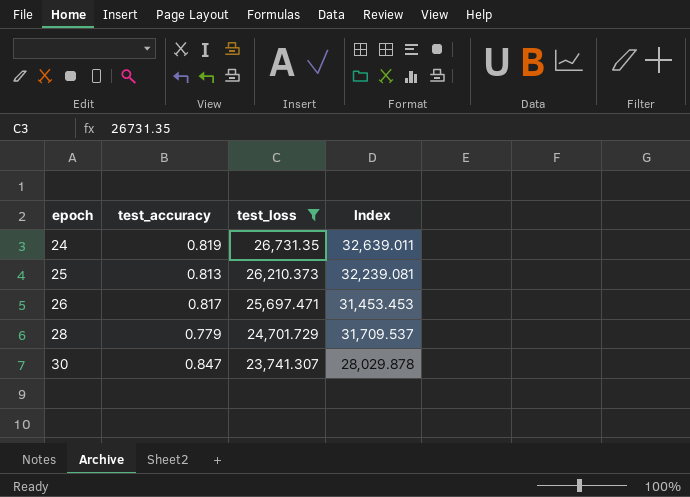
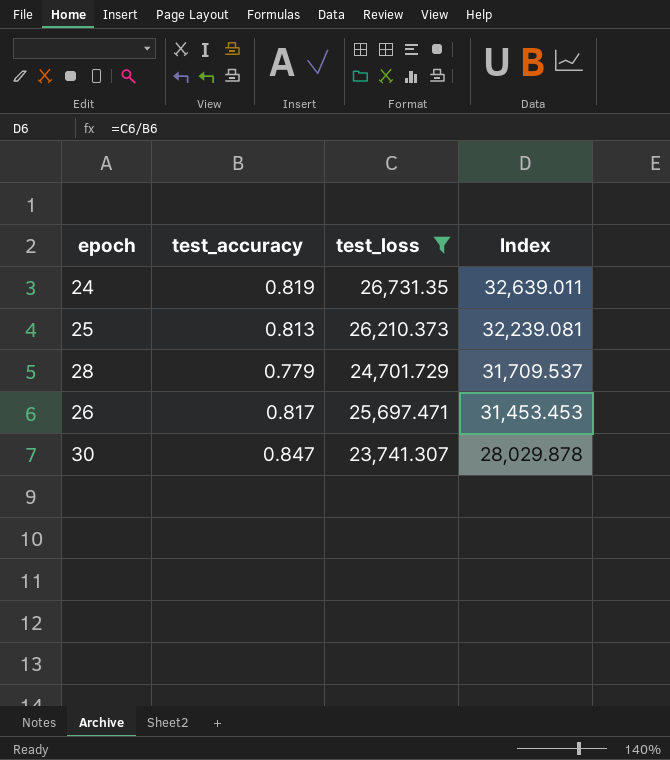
row order: epoch ascending -> Index descending

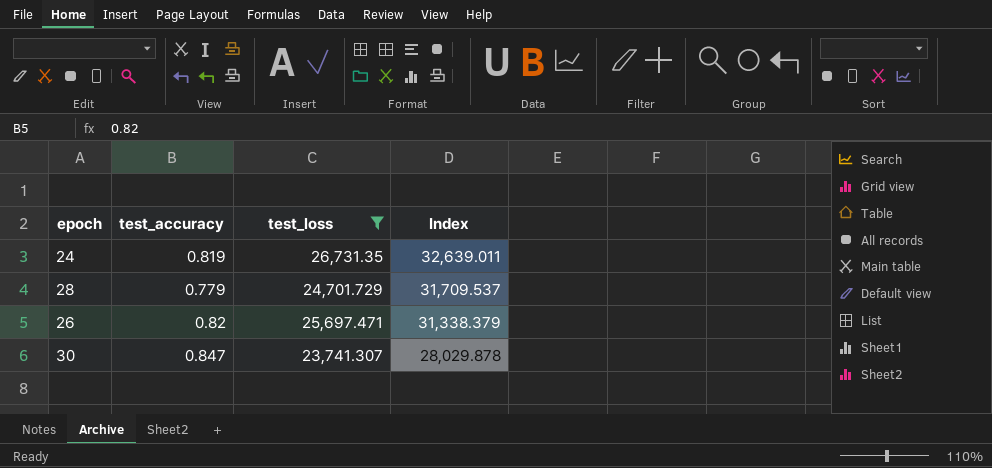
row 25: 0.813 | 26,210.373 | 32,239.081 -> none
26 | test_accuracy: 0.817 -> 0.82
26 | Index: 31,453.453 -> 31,338.379

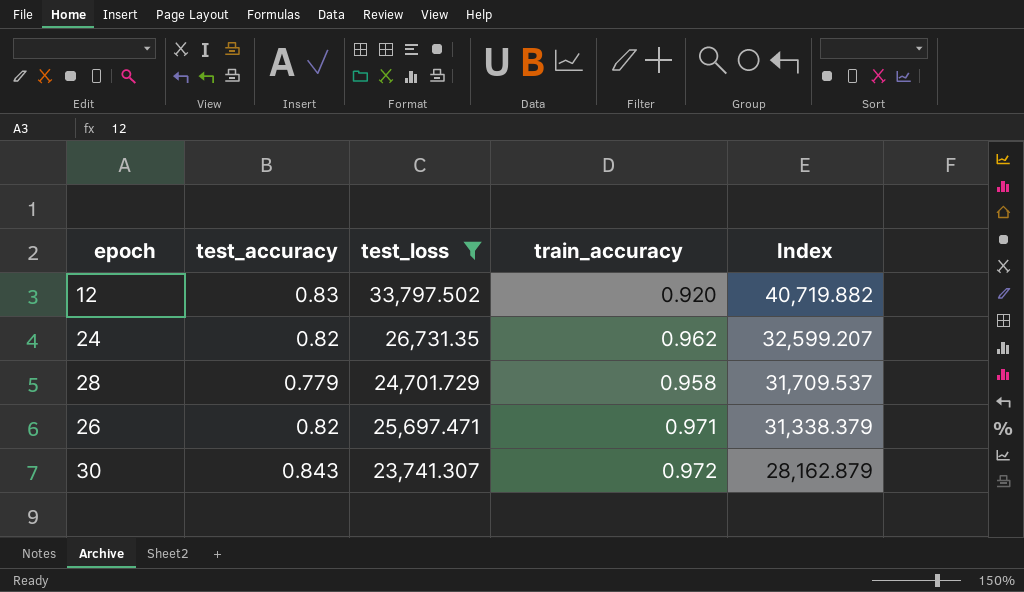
column train_accuracy | position: none -> 4
row 12: none -> 0.83 | 33,797.502 | 0.920 | 40,719.882
24 | test_accuracy: 0.819 -> 0.82
24 | Index: 32,639.011 -> 32,599.207
30 | test_accuracy: 0.847 -> 0.843
30 | Index: 28,029.878 -> 28,162.879

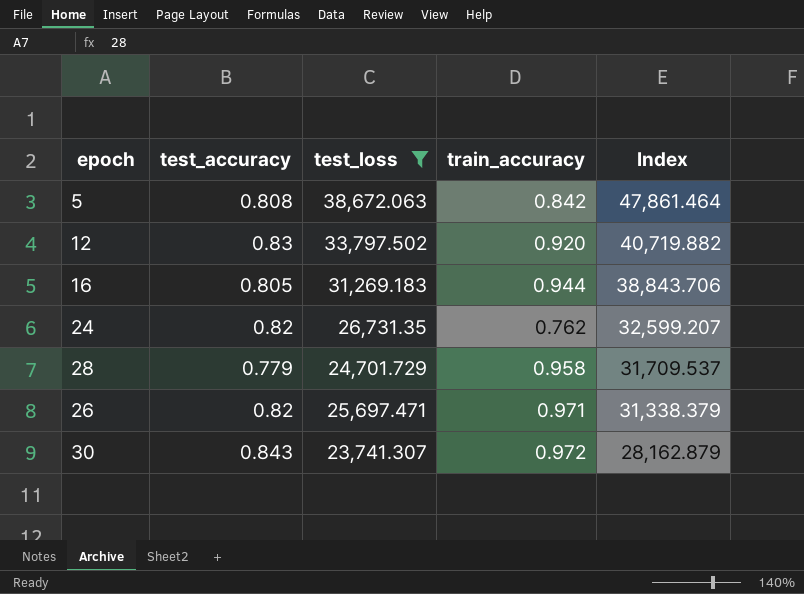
row 5: none -> 0.808 | 38,672.063 | 0.842 | 47,861.464
row 16: none -> 0.805 | 31,269.183 | 0.944 | 38,843.706
24 | train_accuracy: 0.962 -> 0.762

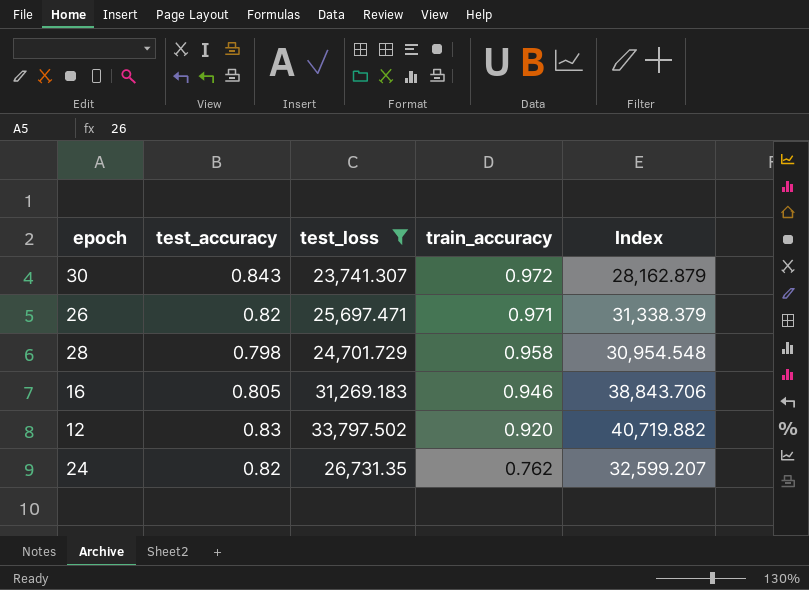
row order: Index descending -> train_accuracy descending
row 5: 0.808 | 38,672.063 | 0.842 | 47,861.464 -> none
28 | test_accuracy: 0.779 -> 0.798
28 | Index: 31,709.537 -> 30,954.548
16 | train_accuracy: 0.944 -> 0.946

